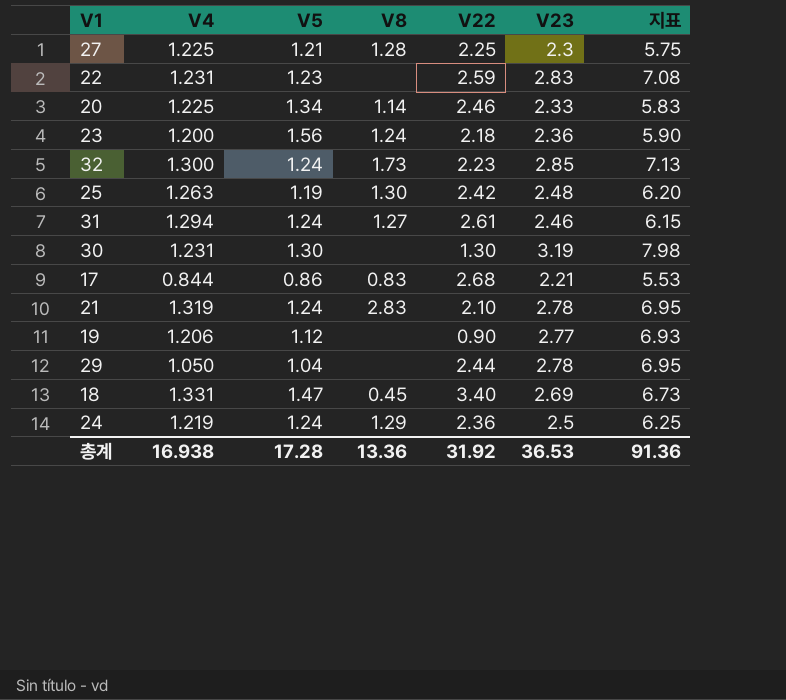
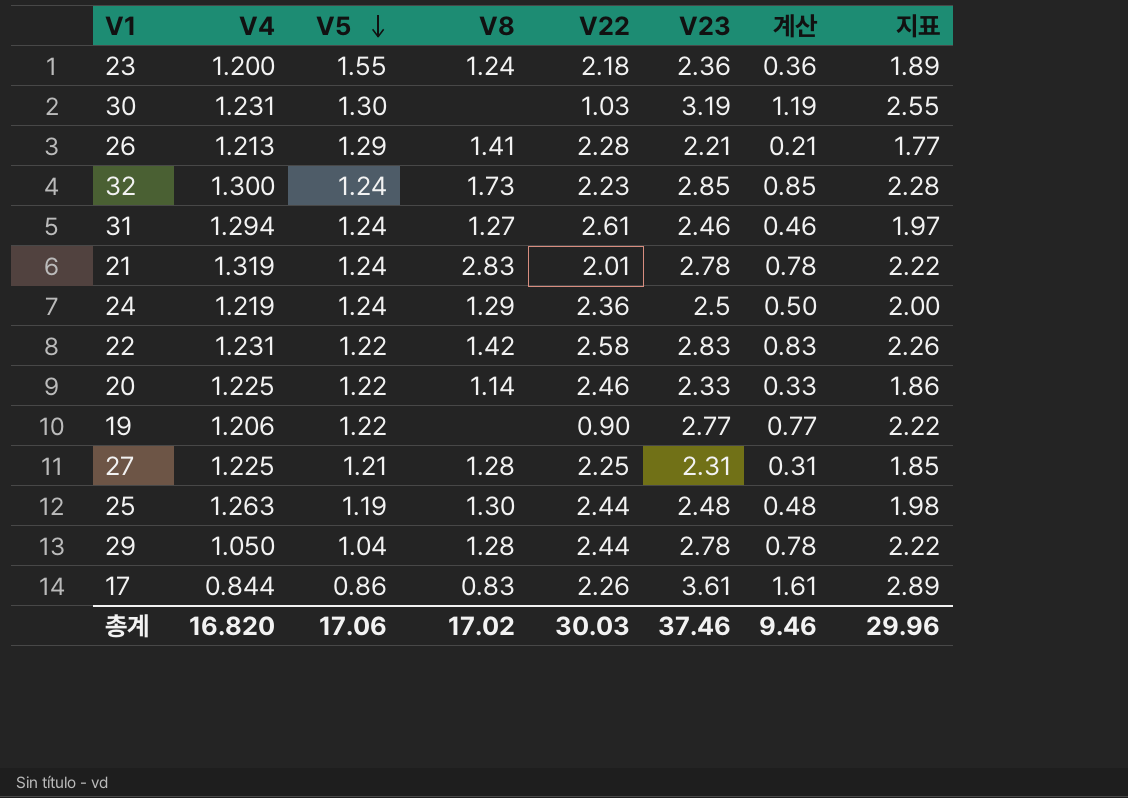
row order: none -> V5 descending
column 계산 | formula: none -> [V23] - 2
column 지표 | formula: [V23] * 2.5 -> [V23] * 0.8
row 18: 1.331 | 1.47 | 0.45 | 3.40 | 2.69 | 6.73 -> none
23 | V5: 1.56 -> 1.55
30 | V22: 1.30 -> 1.03
row 26: none -> 1.213 | 1.29 | 1.41 | 2.28 | 2.21 | 0.21 | 1.77
21 | V22: 2.10 -> 2.01
22 | V5: 1.23 -> 1.22
22 | V8: none -> 1.42
22 | V22: 2.59 -> 2.58
20 | V5: 1.34 -> 1.22
19 | V5: 1.12 -> 1.22
27 | V23: 2.3 -> 2.31
25 | V22: 2.42 -> 2.44
29 | V8: none -> 1.28
17 | V22: 2.68 -> 2.26
17 | V23: 2.21 -> 3.61
총계 | V4: 16.938 -> 16.820
총계 | V5: 17.28 -> 17.06
총계 | V8: 13.36 -> 17.02
총계 | V22: 31.92 -> 30.03
총계 | V23: 36.53 -> 37.46
총계 | 지표: 91.36 -> 29.96

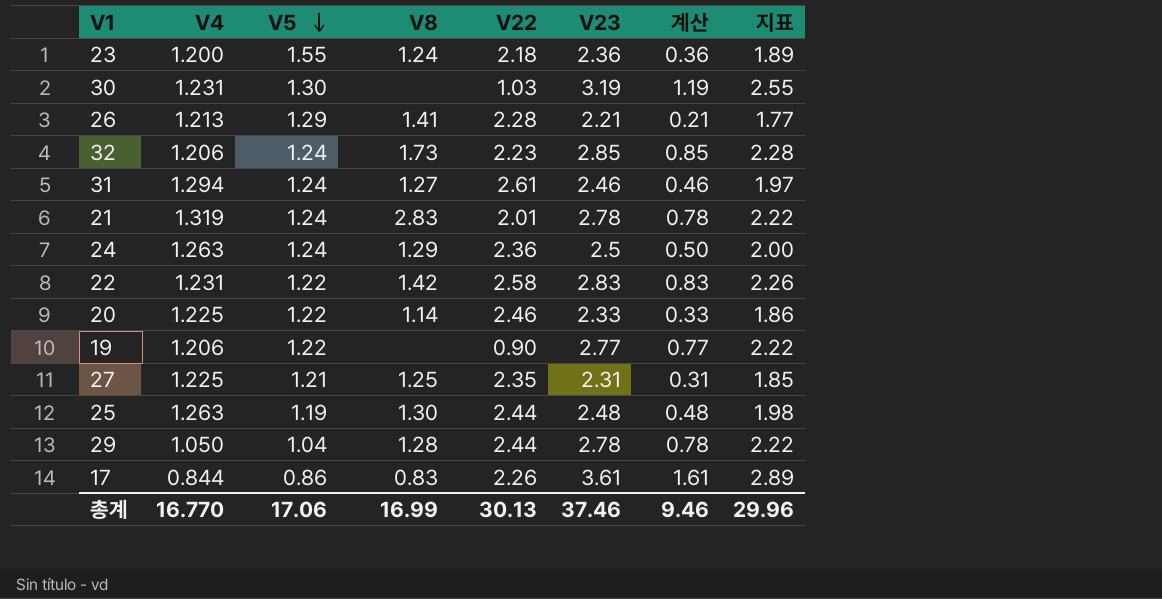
32 | V4: 1.300 -> 1.206
24 | V4: 1.219 -> 1.263
27 | V8: 1.28 -> 1.25
27 | V22: 2.25 -> 2.35
총계 | V4: 16.820 -> 16.770
총계 | V8: 17.02 -> 16.99
총계 | V22: 30.03 -> 30.13

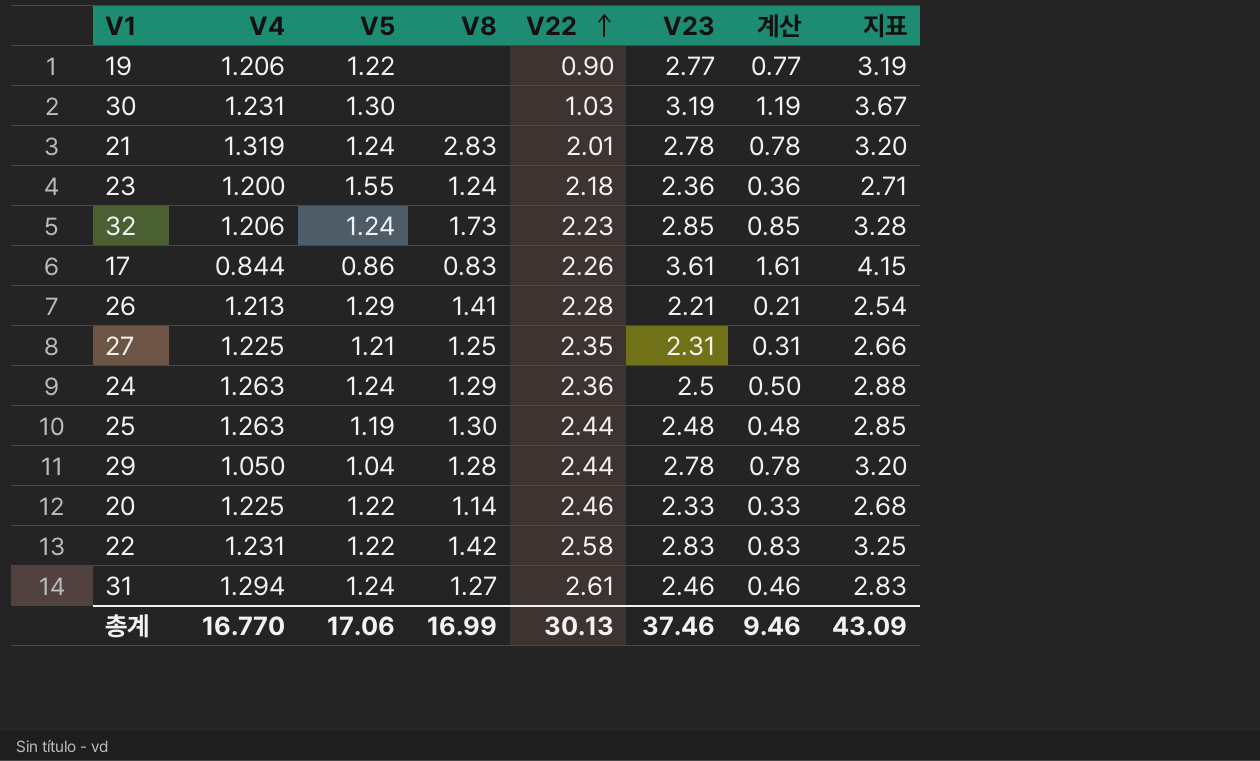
row order: V5 descending -> V22 ascending
column 지표 | formula: [V23] * 0.8 -> [V23] * 1.15
총계 | 지표: 29.96 -> 43.09

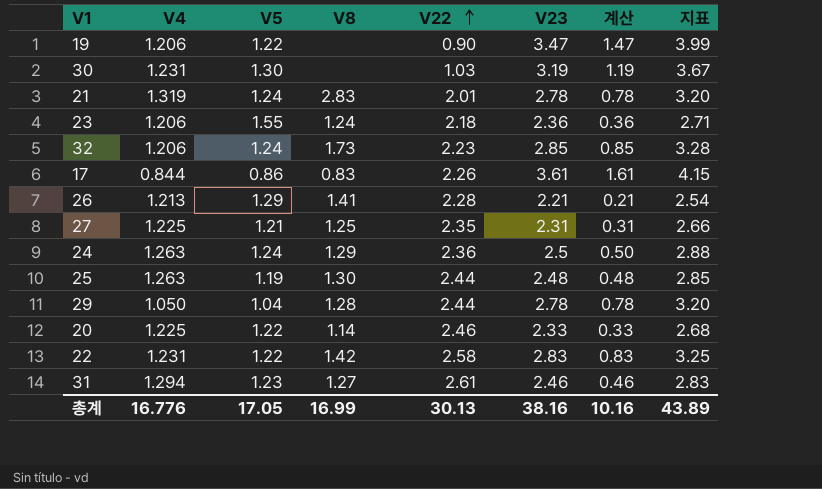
19 | V23: 2.77 -> 3.47
19 | 계산: 0.77 -> 1.47
19 | 지표: 3.19 -> 3.99
23 | V4: 1.200 -> 1.206
31 | V5: 1.24 -> 1.23
총계 | V4: 16.770 -> 16.776
총계 | V5: 17.06 -> 17.05
총계 | V23: 37.46 -> 38.16
총계 | 계산: 9.46 -> 10.16
총계 | 지표: 43.09 -> 43.89

